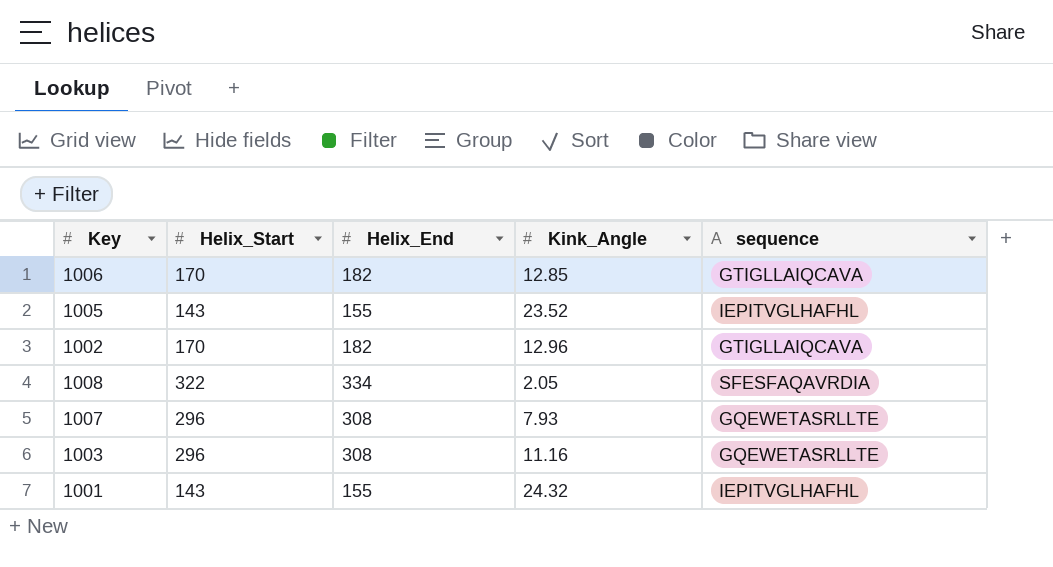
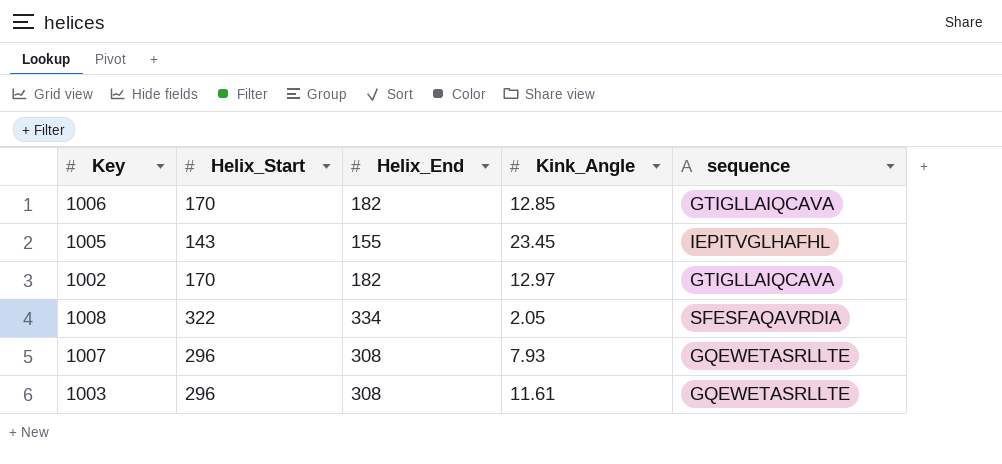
row 1001: 143 | 155 | 24.32 | IEPITVGLHAFHL -> none
1005 | Kink_Angle: 23.52 -> 23.45
1002 | Kink_Angle: 12.96 -> 12.97
1003 | Kink_Angle: 11.16 -> 11.61

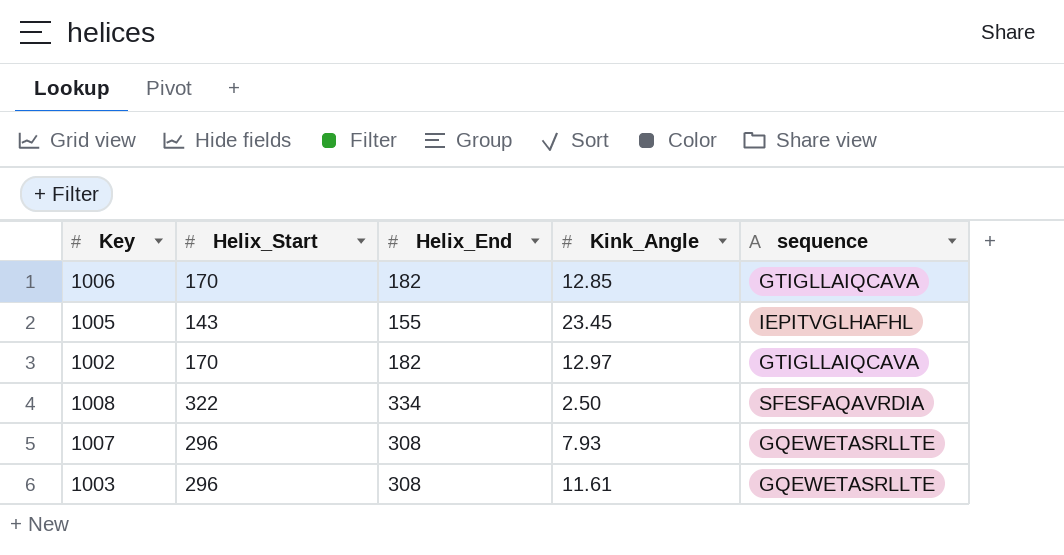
1008 | Kink_Angle: 2.05 -> 2.50

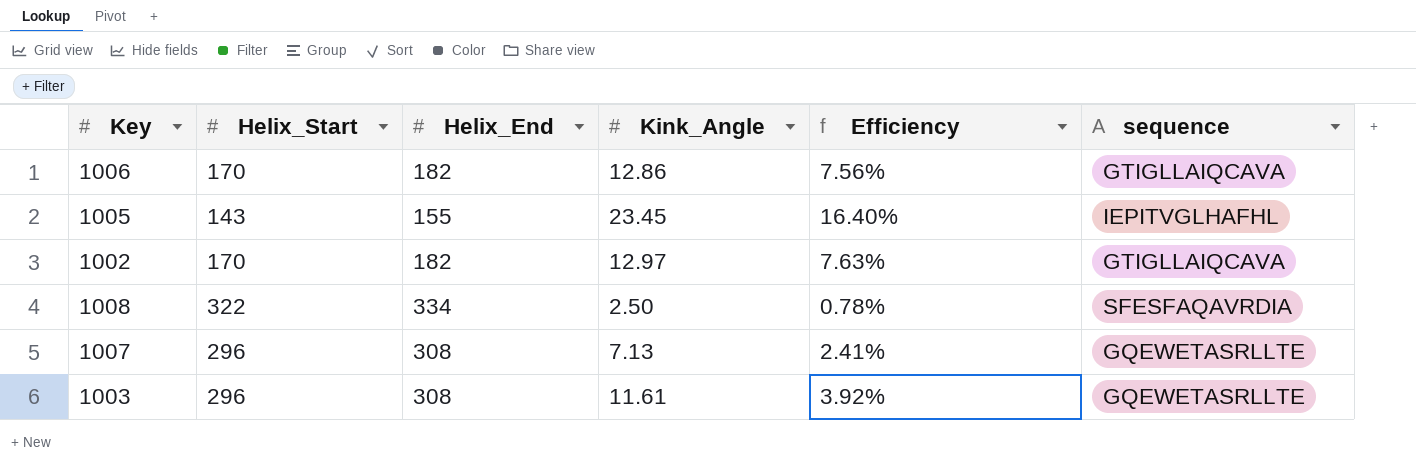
column Efficiency | formula: none -> [Kink_Angle] / [Helix_Start]
1006 | Kink_Angle: 12.85 -> 12.86
1007 | Kink_Angle: 7.93 -> 7.13

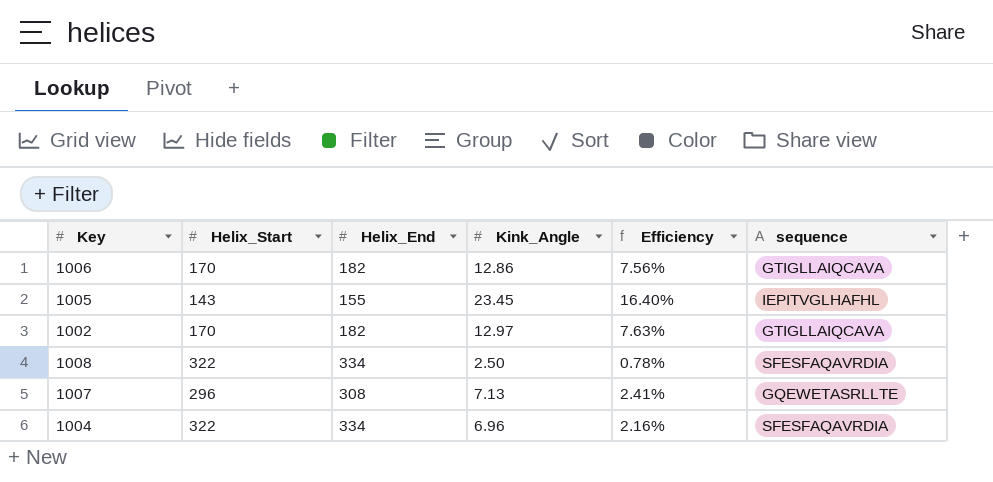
row 1003: 296 | 308 | 11.61 | 3.92% | GQEWETASRLLTE -> none
row 1004: none -> 322 | 334 | 6.96 | 2.16% | SFESFAQAVRDIA

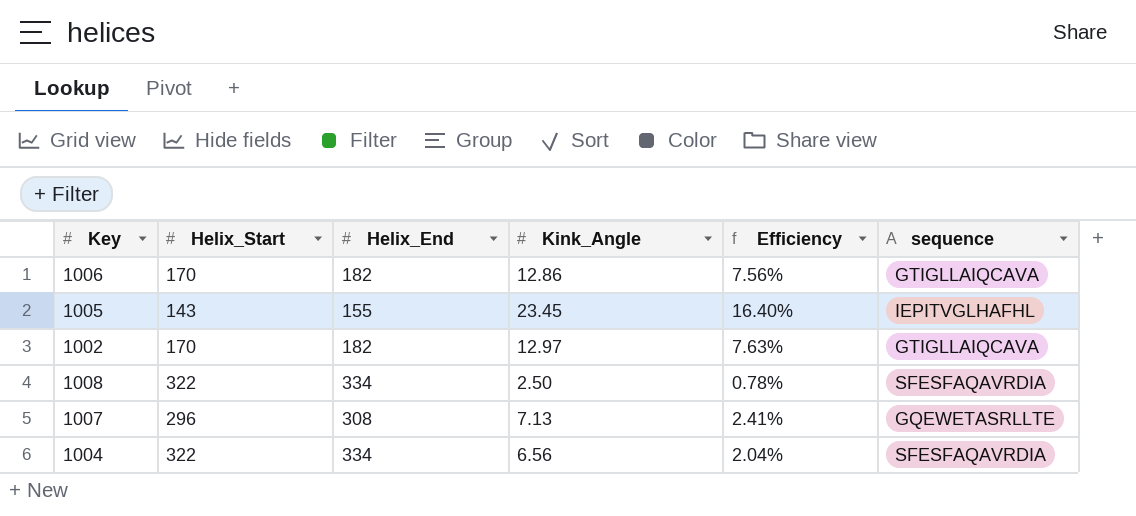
1004 | Kink_Angle: 6.96 -> 6.56
1004 | Efficiency: 2.16% -> 2.04%

